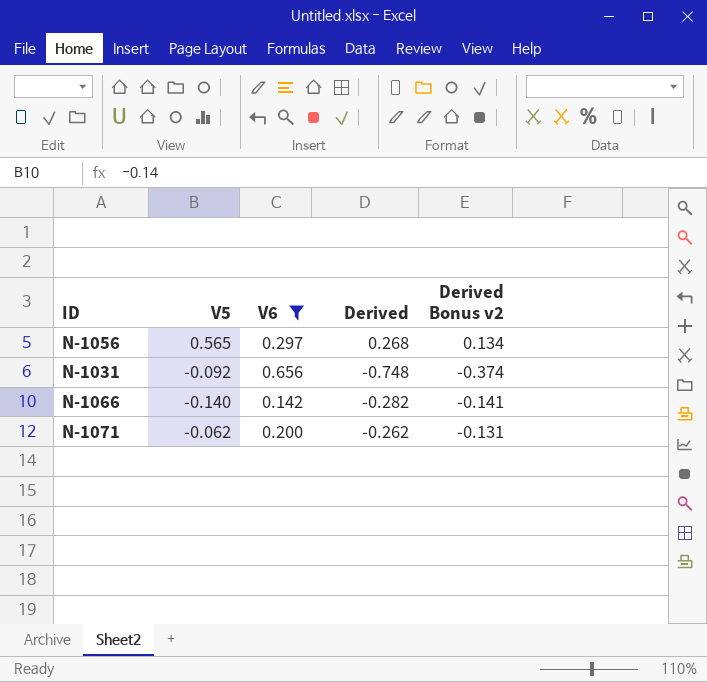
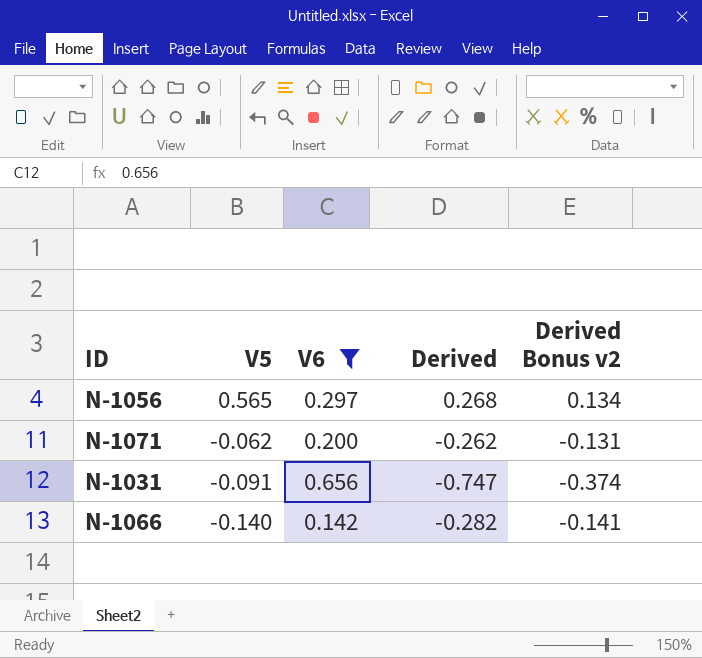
row order: none -> V5 descending
N-1031 | V5: -0.092 -> -0.091
N-1031 | Derived: -0.748 -> -0.747

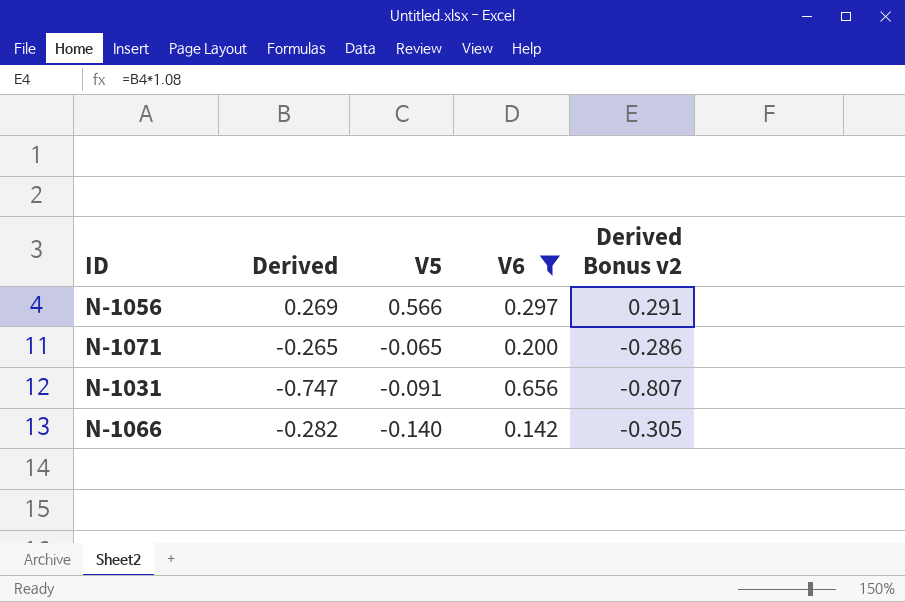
column Derived | position: 4 -> 2
column Derived Bonus v2 | formula: [Derived] * 0.5 -> [Derived] * 1.08
N-1056 | Derived: 0.268 -> 0.269
N-1056 | V5: 0.565 -> 0.566
N-1071 | Derived: -0.262 -> -0.265
N-1071 | V5: -0.062 -> -0.065

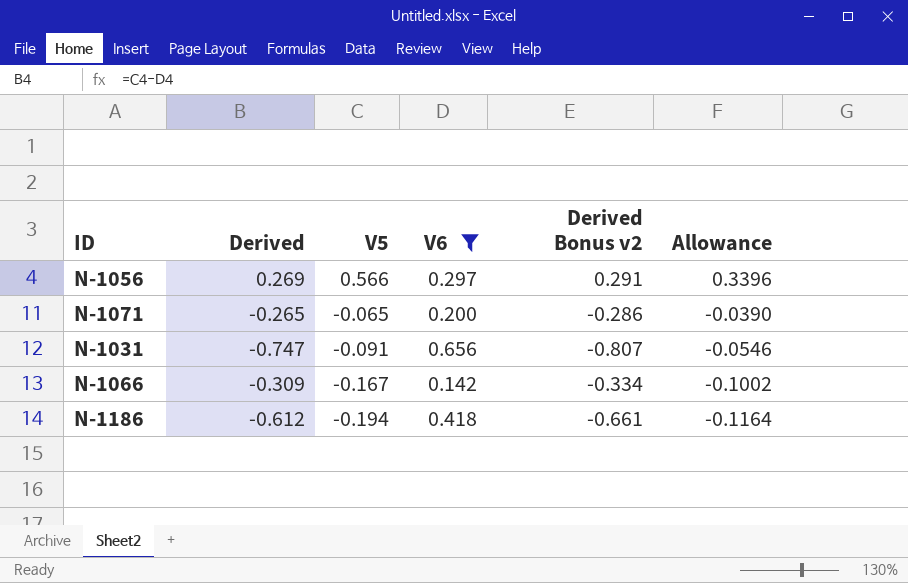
column Allowance | formula: none -> [V5] * 0.6
N-1066 | Derived: -0.282 -> -0.309
N-1066 | V5: -0.140 -> -0.167
N-1066 | Derived Bonus v2: -0.305 -> -0.334
row N-1186: none -> -0.612 | -0.194 | 0.418 | -0.661 | -0.1164

